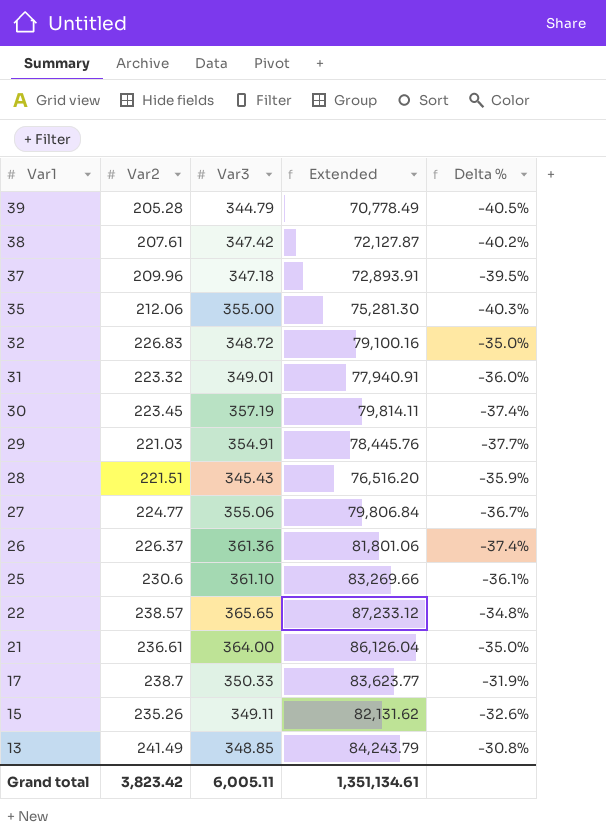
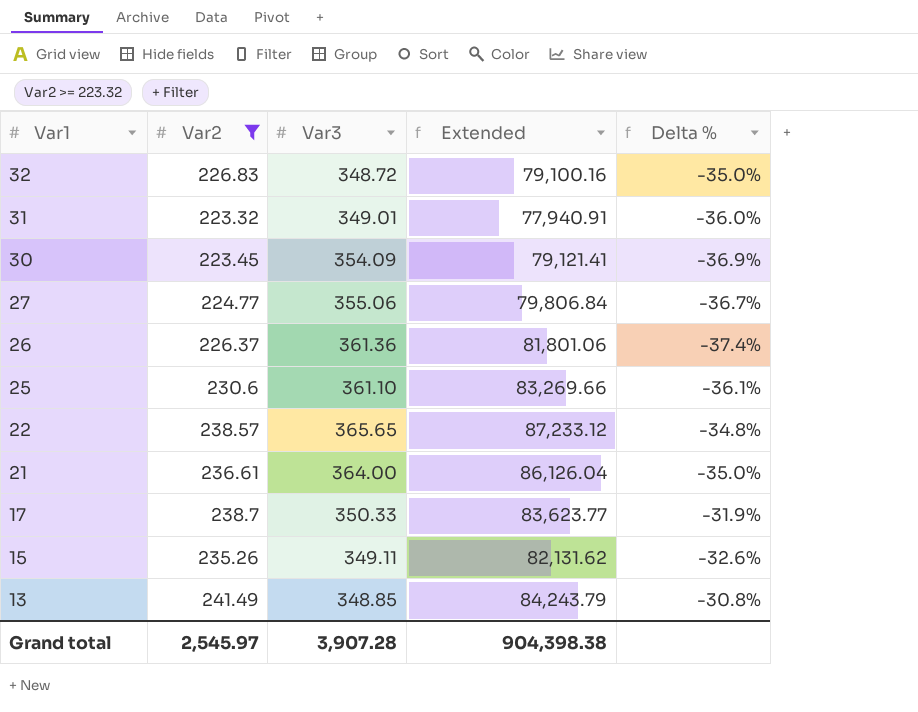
filter: none -> Var2 >= 223.32
30 | Var3: 357.19 -> 354.09
30 | Extended: 79,814.11 -> 79,121.41
30 | Delta %: -37.4% -> -36.9%
Grand total | Var2: 3,823.42 -> 2,545.97
Grand total | Var3: 6,005.11 -> 3,907.28
Grand total | Extended: 1,351,134.61 -> 904,398.38

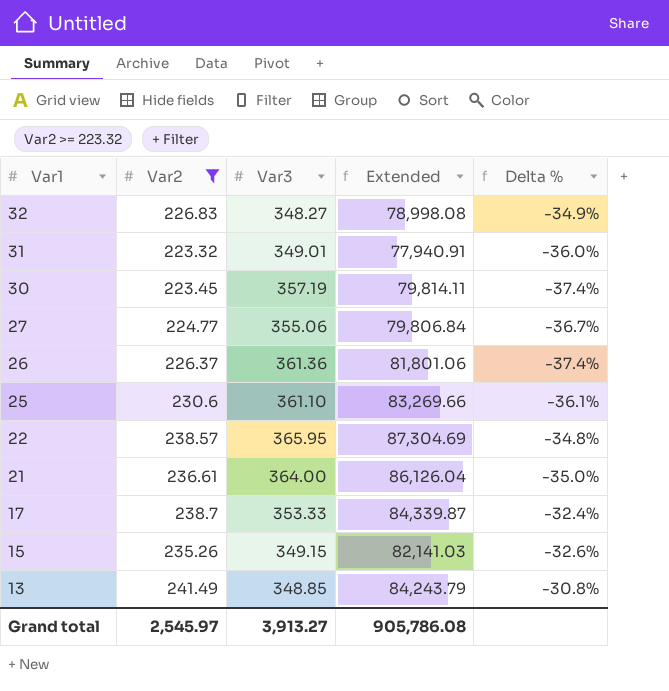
32 | Var3: 348.72 -> 348.27
32 | Extended: 79,100.16 -> 78,998.08
32 | Delta %: -35.0% -> -34.9%
30 | Var3: 354.09 -> 357.19
30 | Extended: 79,121.41 -> 79,814.11
30 | Delta %: -36.9% -> -37.4%
22 | Var3: 365.65 -> 365.95
22 | Extended: 87,233.12 -> 87,304.69
17 | Var3: 350.33 -> 353.33
17 | Extended: 83,623.77 -> 84,339.87
17 | Delta %: -31.9% -> -32.4%
15 | Var3: 349.11 -> 349.15
15 | Extended: 82,131.62 -> 82,141.03
Grand total | Var3: 3,907.28 -> 3,913.27
Grand total | Extended: 904,398.38 -> 905,786.08

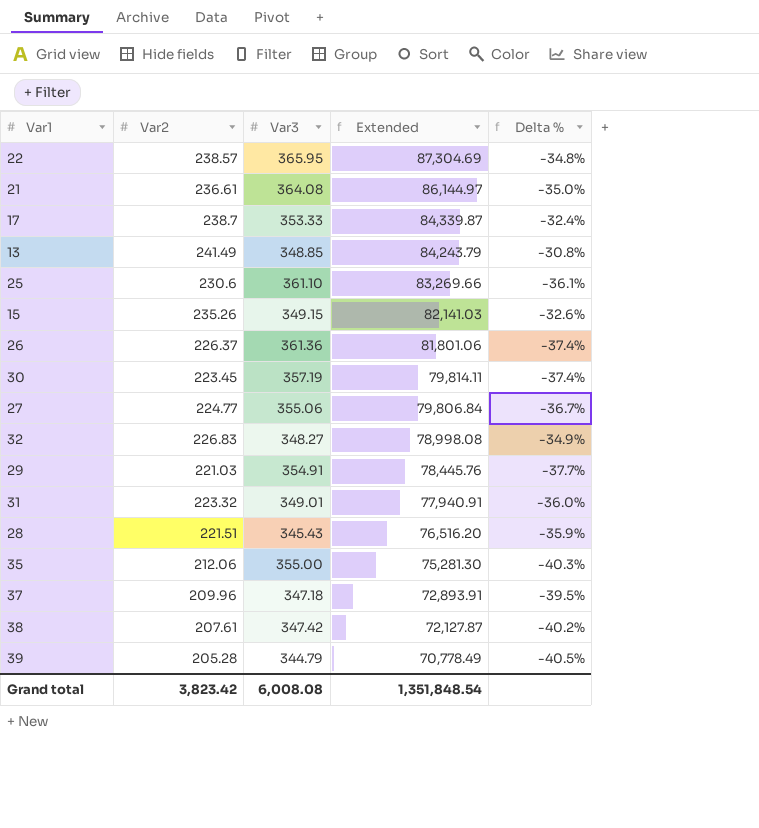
filter: Var2 >= 223.32 -> none
row order: Var1 descending -> Extended descending
21 | Var3: 364.00 -> 364.08
21 | Extended: 86,126.04 -> 86,144.97
Grand total | Var2: 2,545.97 -> 3,823.42
Grand total | Var3: 3,913.27 -> 6,008.08
Grand total | Extended: 905,786.08 -> 1,351,848.54

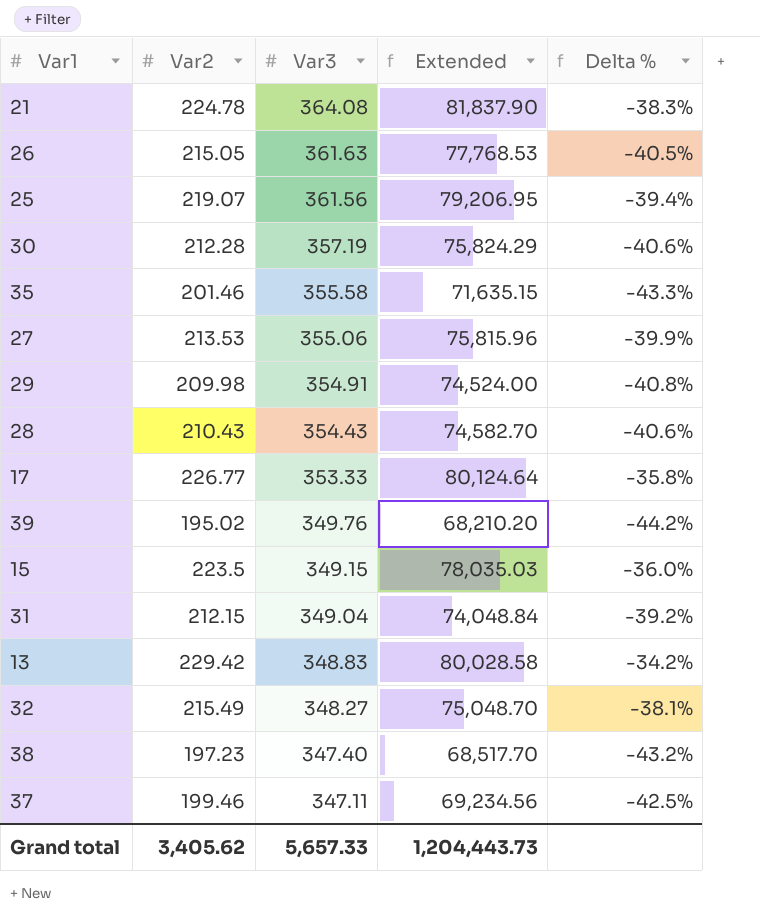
row order: Extended descending -> Var3 descending
row 22: 238.57 | 365.95 | 87,304.69 | -34.8% -> none
21 | Var2: 236.61 -> 224.78
21 | Extended: 86,144.97 -> 81,837.90
21 | Delta %: -35.0% -> -38.3%
26 | Var2: 226.37 -> 215.05
26 | Var3: 361.36 -> 361.63
26 | Extended: 81,801.06 -> 77,768.53
26 | Delta %: -37.4% -> -40.5%
25 | Var2: 230.6 -> 219.07
25 | Var3: 361.10 -> 361.56
25 | Extended: 83,269.66 -> 79,206.95
25 | Delta %: -36.1% -> -39.4%
30 | Var2: 223.45 -> 212.28
30 | Extended: 79,814.11 -> 75,824.29
30 | Delta %: -37.4% -> -40.6%
35 | Var2: 212.06 -> 201.46
35 | Var3: 355.00 -> 355.58
35 | Extended: 75,281.30 -> 71,635.15
35 | Delta %: -40.3% -> -43.3%
27 | Var2: 224.77 -> 213.53
27 | Extended: 79,806.84 -> 75,815.96
27 | Delta %: -36.7% -> -39.9%
29 | Var2: 221.03 -> 209.98
29 | Extended: 78,445.76 -> 74,524.00
29 | Delta %: -37.7% -> -40.8%
28 | Var2: 221.51 -> 210.43
28 | Var3: 345.43 -> 354.43
28 | Extended: 76,516.20 -> 74,582.70
28 | Delta %: -35.9% -> -40.6%
17 | Var2: 238.7 -> 226.77
17 | Extended: 84,339.87 -> 80,124.64
17 | Delta %: -32.4% -> -35.8%
39 | Var2: 205.28 -> 195.02
39 | Var3: 344.79 -> 349.76
39 | Extended: 70,778.49 -> 68,210.20
39 | Delta %: -40.5% -> -44.2%
15 | Var2: 235.26 -> 223.5
15 | Extended: 82,141.03 -> 78,035.03
15 | Delta %: -32.6% -> -36.0%
31 | Var2: 223.32 -> 212.15
31 | Var3: 349.01 -> 349.04
31 | Extended: 77,940.91 -> 74,048.84
31 | Delta %: -36.0% -> -39.2%
13 | Var2: 241.49 -> 229.42
13 | Var3: 348.85 -> 348.83
13 | Extended: 84,243.79 -> 80,028.58
13 | Delta %: -30.8% -> -34.2%
32 | Var2: 226.83 -> 215.49
32 | Extended: 78,998.08 -> 75,048.70
32 | Delta %: -34.9% -> -38.1%
38 | Var2: 207.61 -> 197.23
38 | Var3: 347.42 -> 347.40
38 | Extended: 72,127.87 -> 68,517.70
38 | Delta %: -40.2% -> -43.2%
37 | Var2: 209.96 -> 199.46
37 | Var3: 347.18 -> 347.11
37 | Extended: 72,893.91 -> 69,234.56
37 | Delta %: -39.5% -> -42.5%
Grand total | Var2: 3,823.42 -> 3,405.62
Grand total | Var3: 6,008.08 -> 5,657.33
Grand total | Extended: 1,351,848.54 -> 1,204,443.73

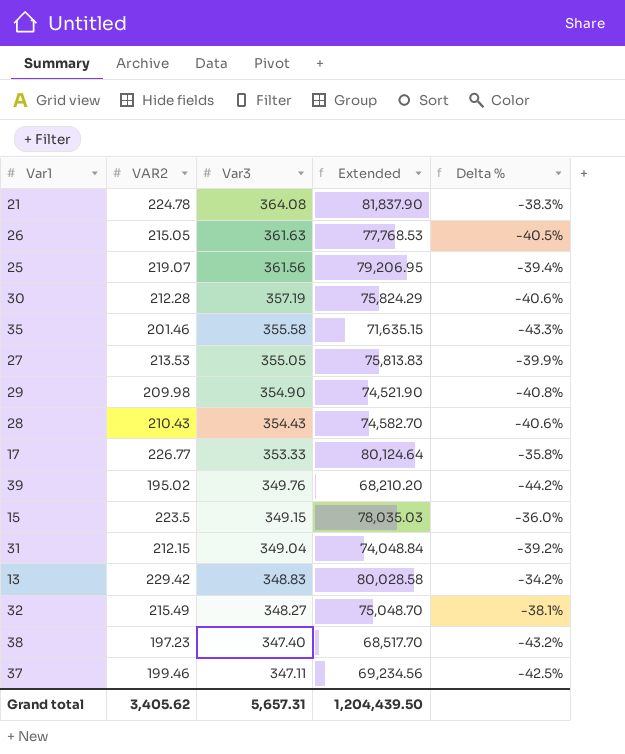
column name: Var2 -> VAR2
27 | Var3: 355.06 -> 355.05
27 | Extended: 75,815.96 -> 75,813.83
29 | Var3: 354.91 -> 354.90
29 | Extended: 74,524.00 -> 74,521.90
Grand total | Var3: 5,657.33 -> 5,657.31
Grand total | Extended: 1,204,443.73 -> 1,204,439.50

